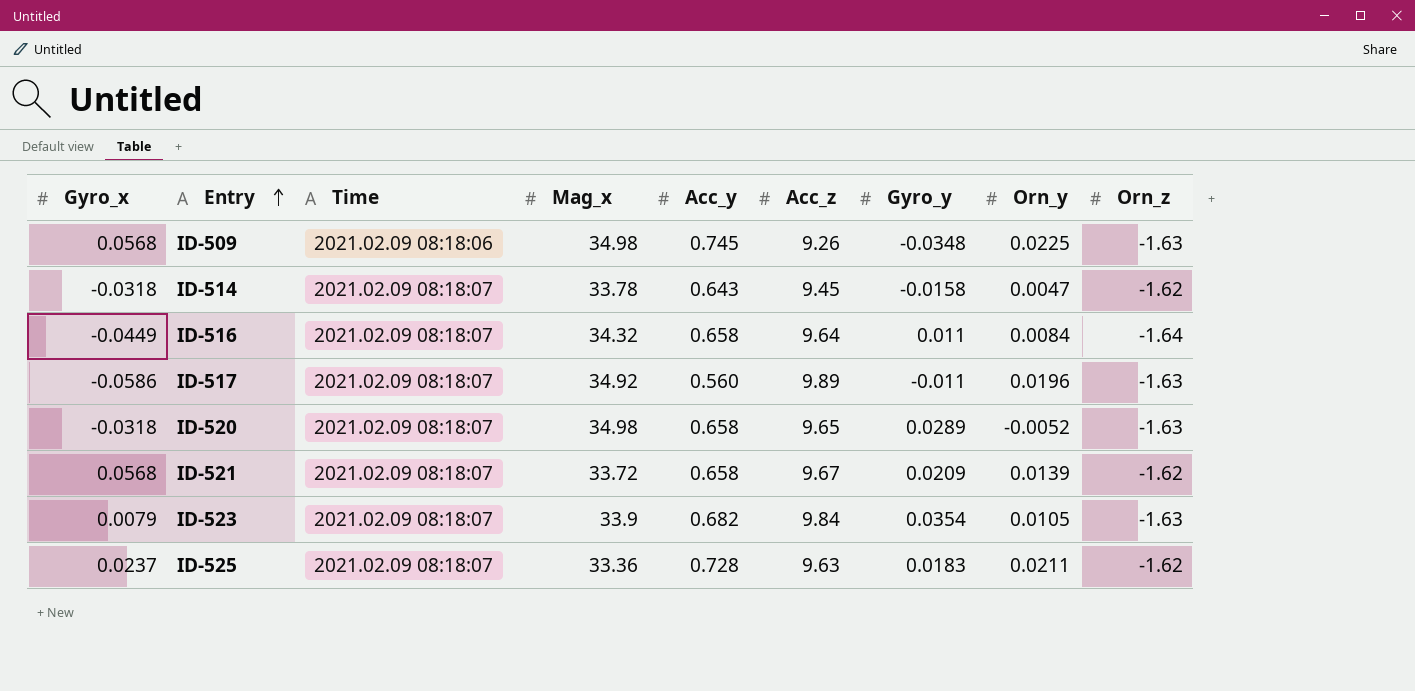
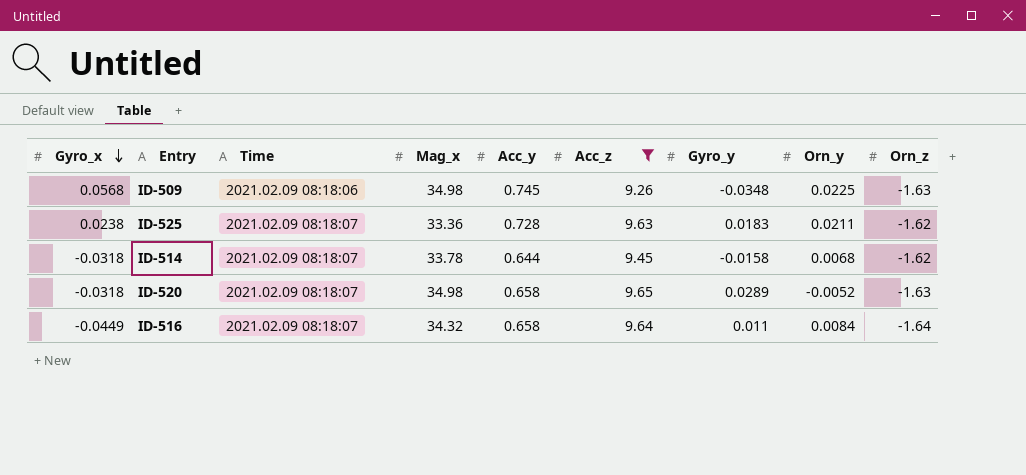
filter: none -> Acc_z <= 9.65
row order: Entry ascending -> Gyro_x descending
ID-525 | Gyro_x: 0.0237 -> 0.0238
ID-514 | Acc_y: 0.643 -> 0.644
ID-514 | Orn_y: 0.0047 -> 0.0068

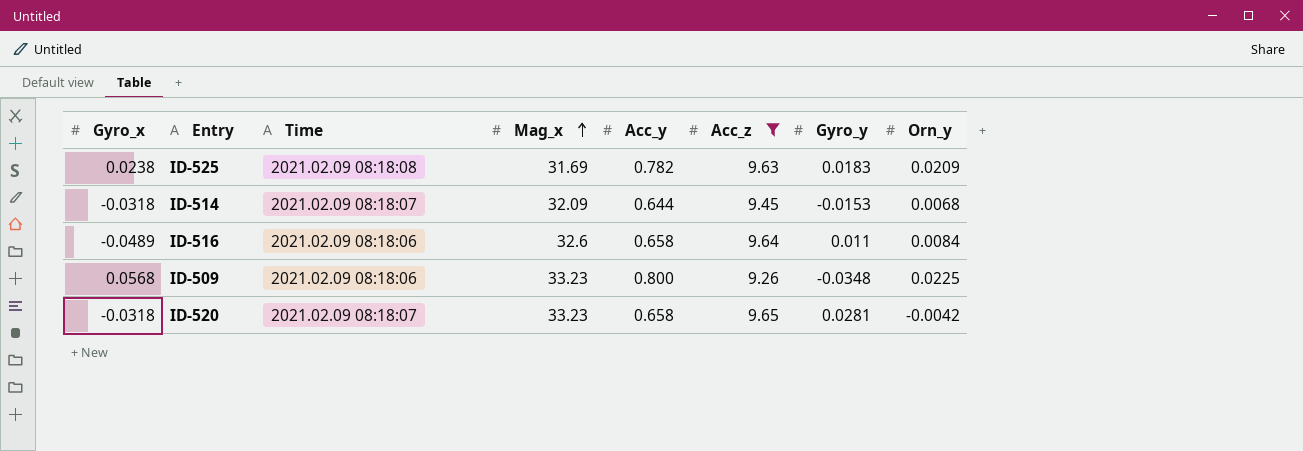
row order: Gyro_x descending -> Mag_x ascending
column Orn_z | position: 9 -> none
ID-525 | Time: 2021.02.09 08:18:07 -> 2021.02.09 08:18:08
ID-525 | Mag_x: 33.36 -> 31.69
ID-525 | Acc_y: 0.728 -> 0.782
ID-525 | Orn_y: 0.0211 -> 0.0209
ID-514 | Mag_x: 33.78 -> 32.09
ID-514 | Gyro_y: -0.0158 -> -0.0153
ID-516 | Gyro_x: -0.0449 -> -0.0489
ID-516 | Time: 2021.02.09 08:18:07 -> 2021.02.09 08:18:06
ID-516 | Mag_x: 34.32 -> 32.6
ID-509 | Mag_x: 34.98 -> 33.23
ID-509 | Acc_y: 0.745 -> 0.800
ID-520 | Mag_x: 34.98 -> 33.23
ID-520 | Gyro_y: 0.0289 -> 0.0281
ID-520 | Orn_y: -0.0052 -> -0.0042

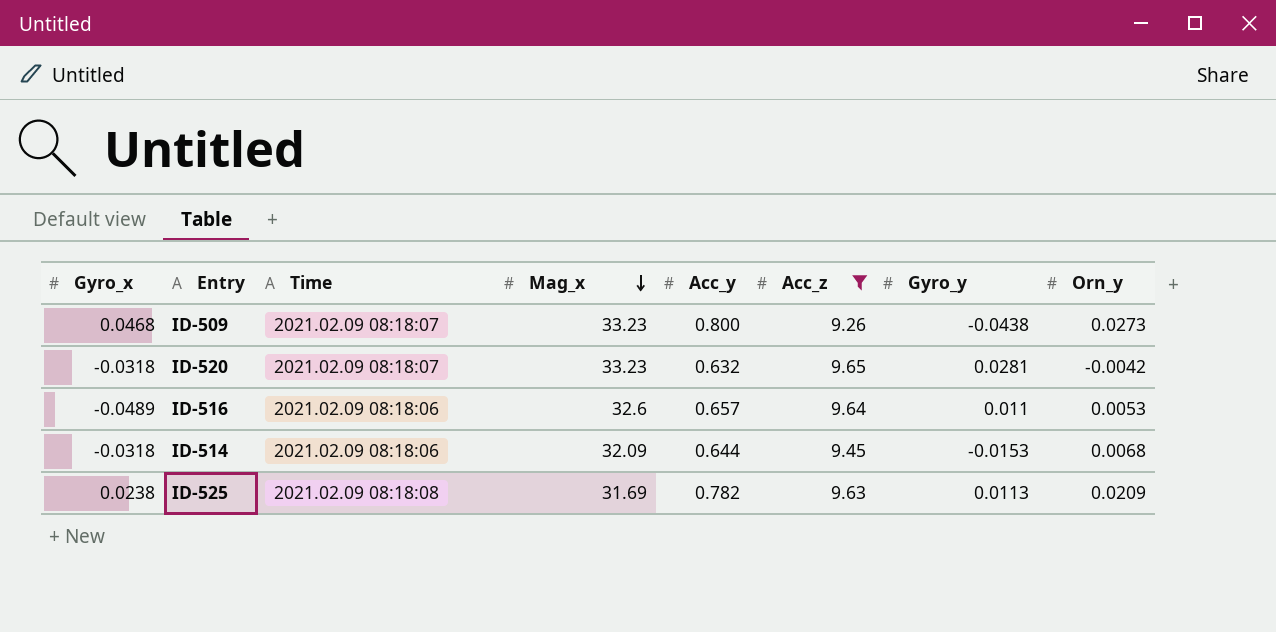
row order: Mag_x ascending -> Mag_x descending
ID-509 | Gyro_x: 0.0568 -> 0.0468
ID-509 | Time: 2021.02.09 08:18:06 -> 2021.02.09 08:18:07
ID-509 | Gyro_y: -0.0348 -> -0.0438
ID-509 | Orn_y: 0.0225 -> 0.0273
ID-520 | Acc_y: 0.658 -> 0.632
ID-516 | Acc_y: 0.658 -> 0.657
ID-516 | Orn_y: 0.0084 -> 0.0053
ID-514 | Time: 2021.02.09 08:18:07 -> 2021.02.09 08:18:06
ID-525 | Gyro_y: 0.0183 -> 0.0113

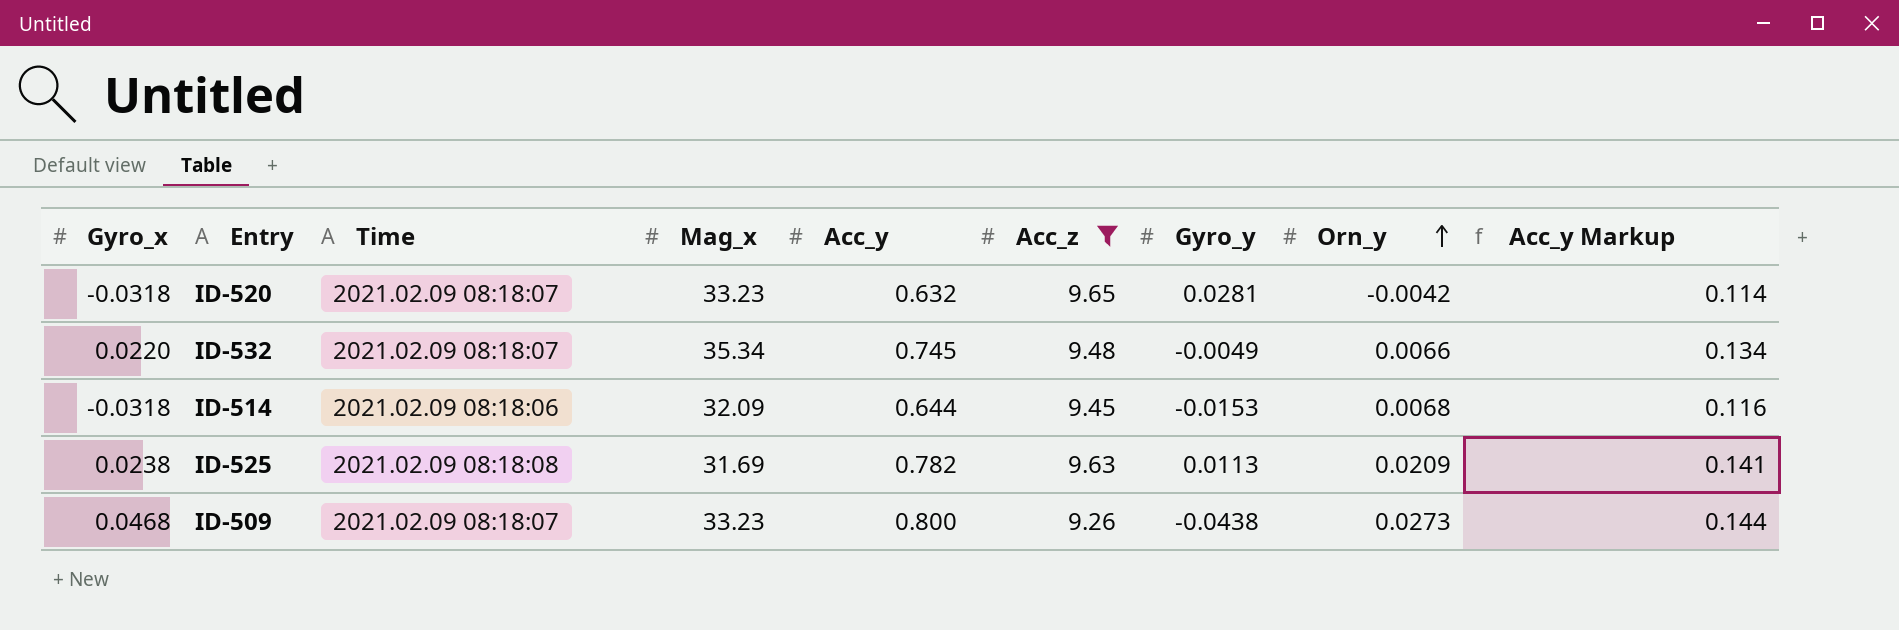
row order: Mag_x descending -> Orn_y ascending
column Acc_y Markup | formula: none -> [Acc_y] * 0.18
row ID-516: -0.0489 | 2021.02.09 08:18:06 | 32.6 | 0.657 | 9.64 | 0.011 | 0.0053 -> none
row ID-532: none -> 0.0220 | 2021.02.09 08:18:07 | 35.34 | 0.745 | 9.48 | -0.0049 | 0.0066 | 0.134

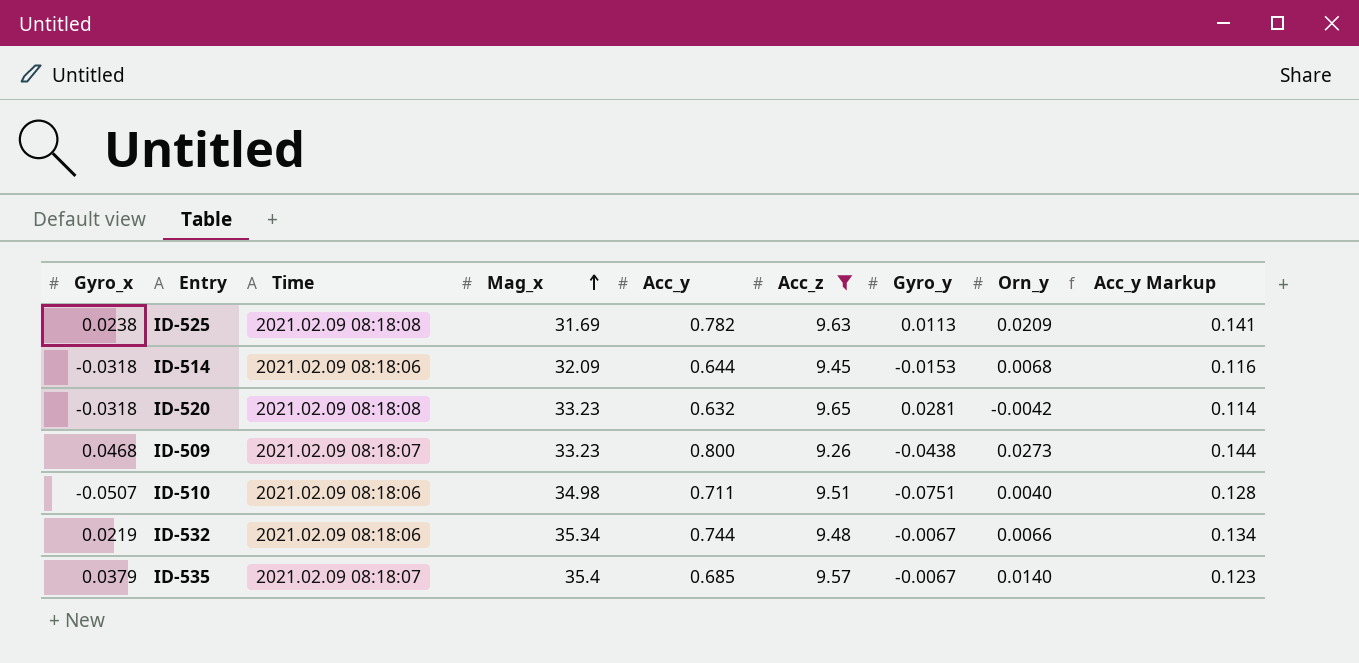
row order: Orn_y ascending -> Mag_x ascending
ID-520 | Time: 2021.02.09 08:18:07 -> 2021.02.09 08:18:08
row ID-510: none -> -0.0507 | 2021.02.09 08:18:06 | 34.98 | 0.711 | 9.51 | -0.0751 | 0.0040 | 0.128
ID-532 | Gyro_x: 0.0220 -> 0.0219
ID-532 | Time: 2021.02.09 08:18:07 -> 2021.02.09 08:18:06
ID-532 | Acc_y: 0.745 -> 0.744
ID-532 | Gyro_y: -0.0049 -> -0.0067
row ID-535: none -> 0.0379 | 2021.02.09 08:18:07 | 35.4 | 0.685 | 9.57 | -0.0067 | 0.0140 | 0.123

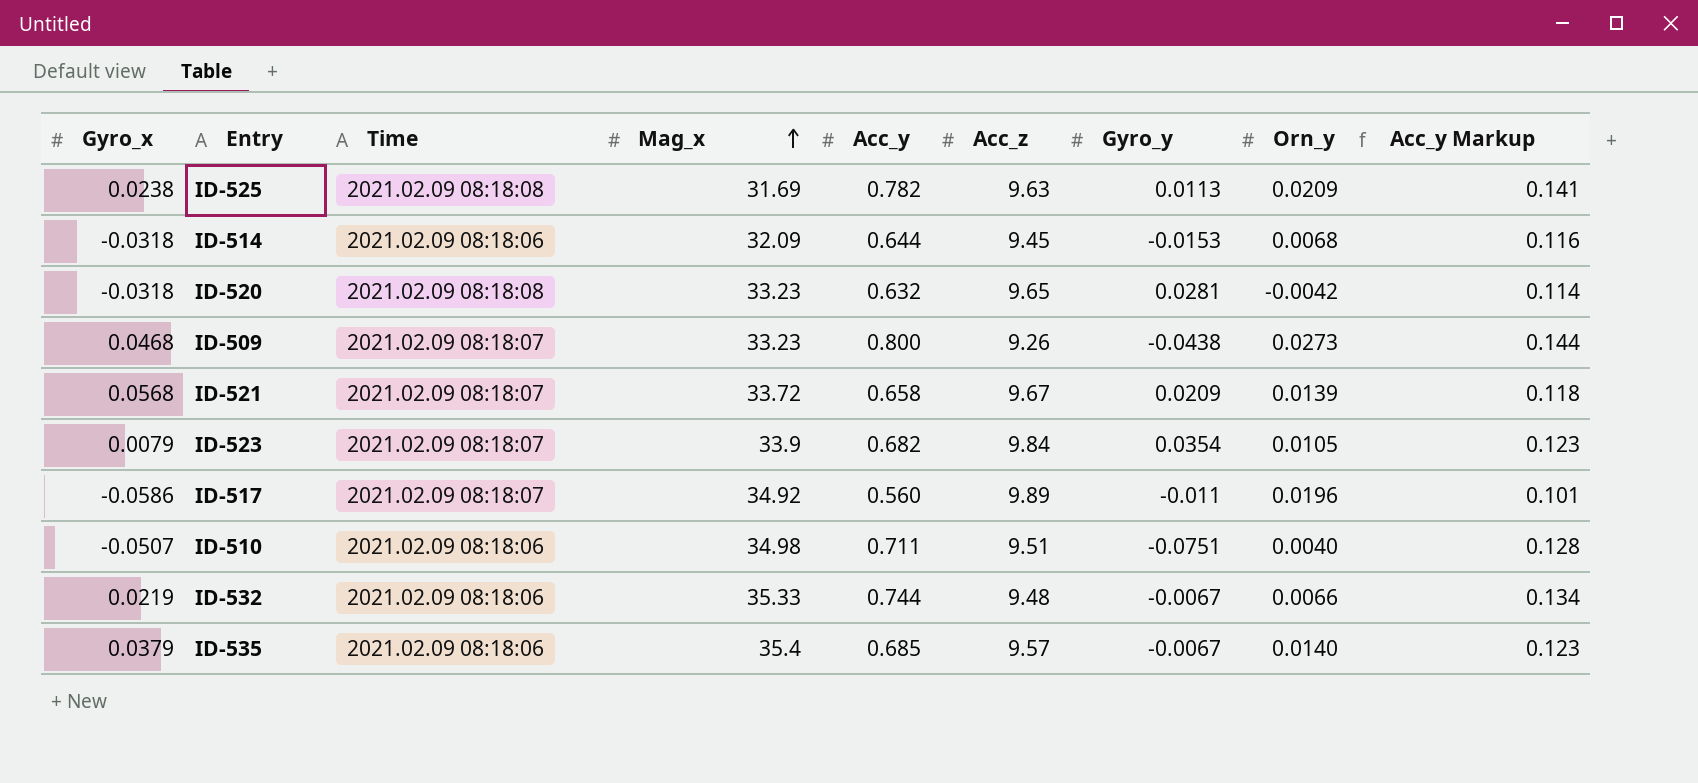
filter: Acc_z <= 9.65 -> none
ID-532 | Mag_x: 35.34 -> 35.33
ID-535 | Time: 2021.02.09 08:18:07 -> 2021.02.09 08:18:06

